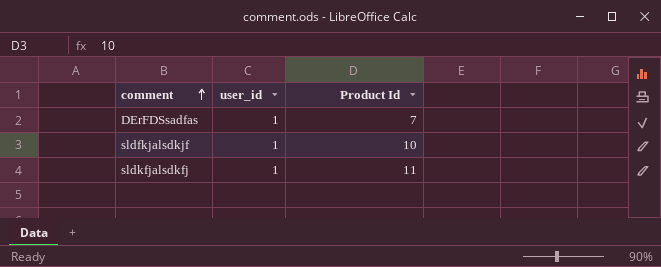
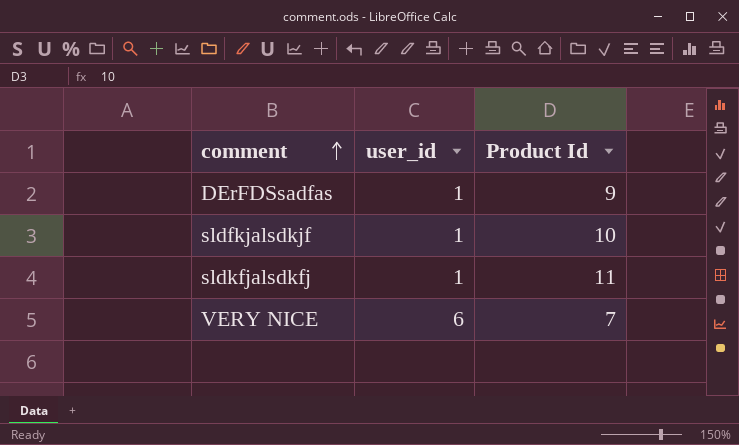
DErFDSsadfas | Product Id: 7 -> 9
row VERY NICE: none -> 6 | 7

